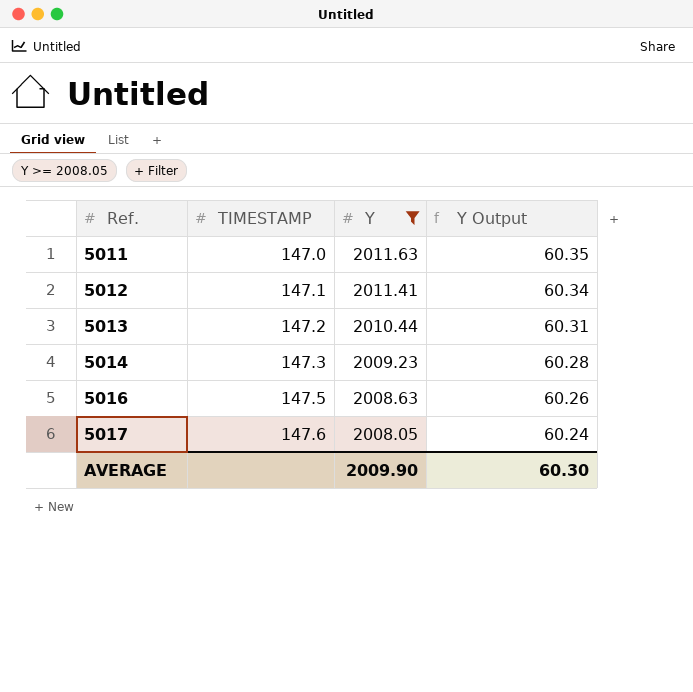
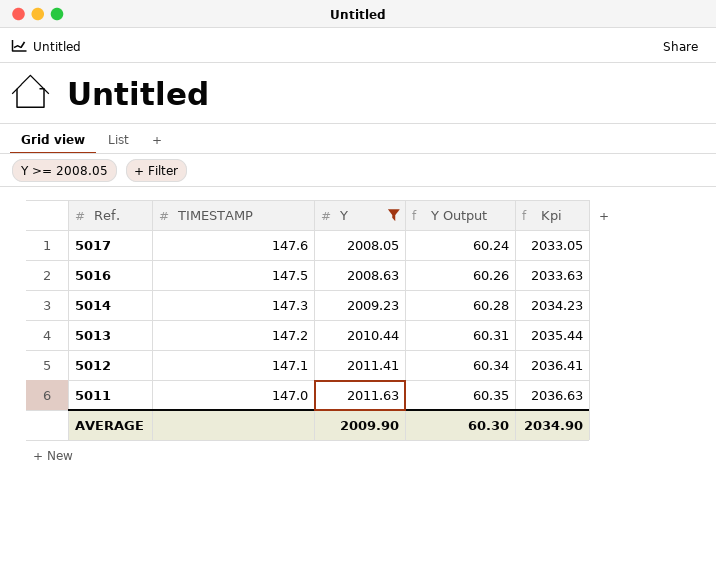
row order: Ref. ascending -> Ref. descending
column Kpi | formula: none -> [Y] + 25

